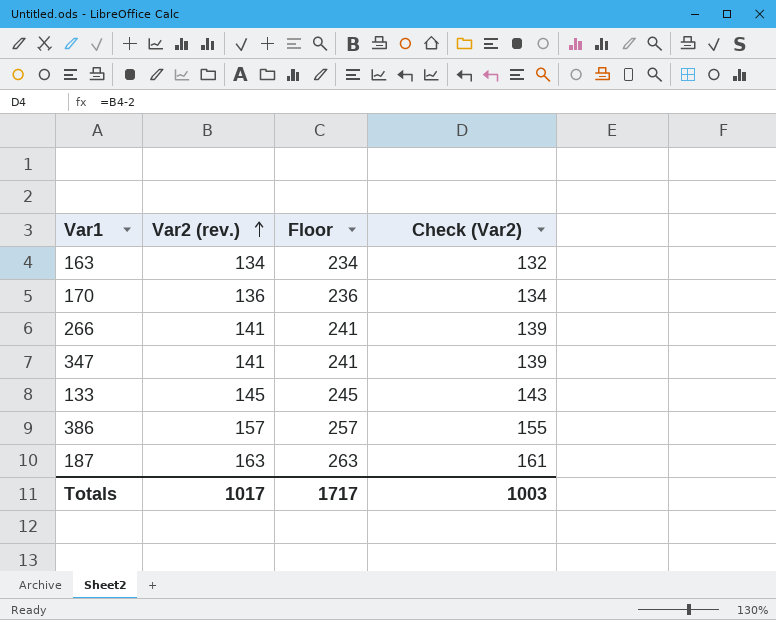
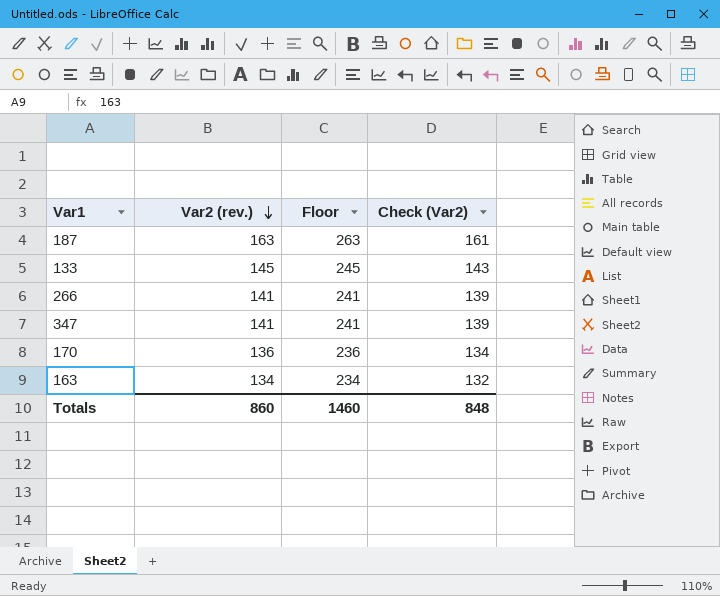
row order: Var2 (rev.) ascending -> Var2 (rev.) descending
row 386: 157 | 257 | 155 -> none
Totals | Var2 (rev.): 1017 -> 860
Totals | Floor: 1717 -> 1460
Totals | Check (Var2): 1003 -> 848

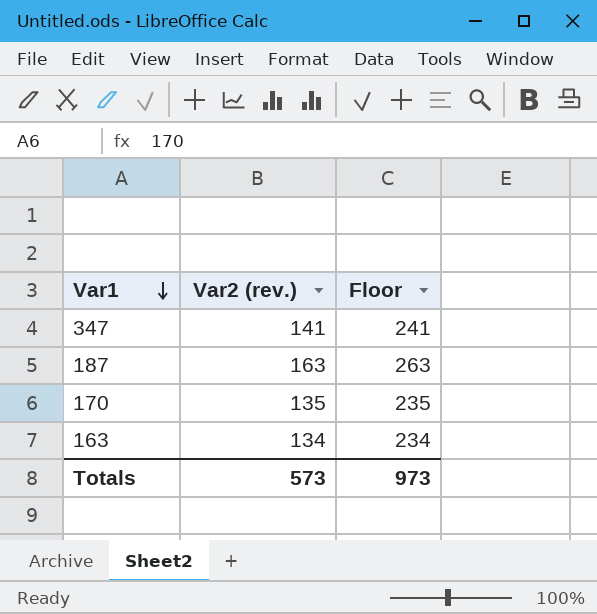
row order: Var2 (rev.) descending -> Var1 descending
column Check (Var2) | formula: [Var2 (rev.)] - 2 -> none
row 133: 145 | 245 | 143 -> none
row 266: 141 | 241 | 139 -> none
170 | Var2 (rev.): 136 -> 135
170 | Floor: 236 -> 235
Totals | Var2 (rev.): 860 -> 573
Totals | Floor: 1460 -> 973

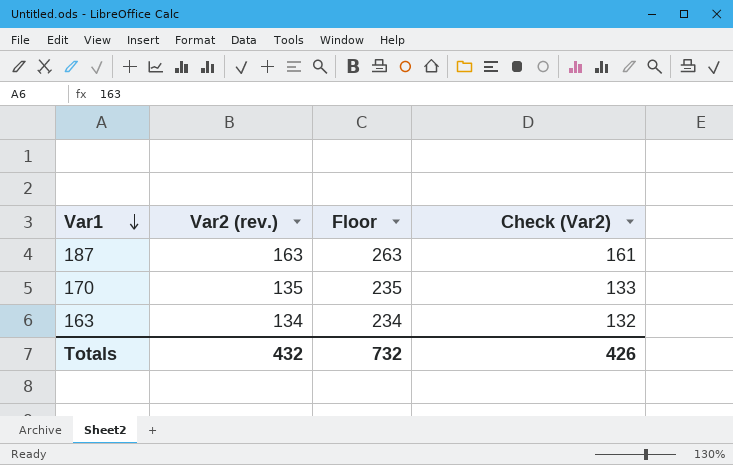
column Check (Var2) | formula: none -> [Var2 (rev.)] - 2
row 347: 141 | 241 -> none
Totals | Var2 (rev.): 573 -> 432
Totals | Floor: 973 -> 732

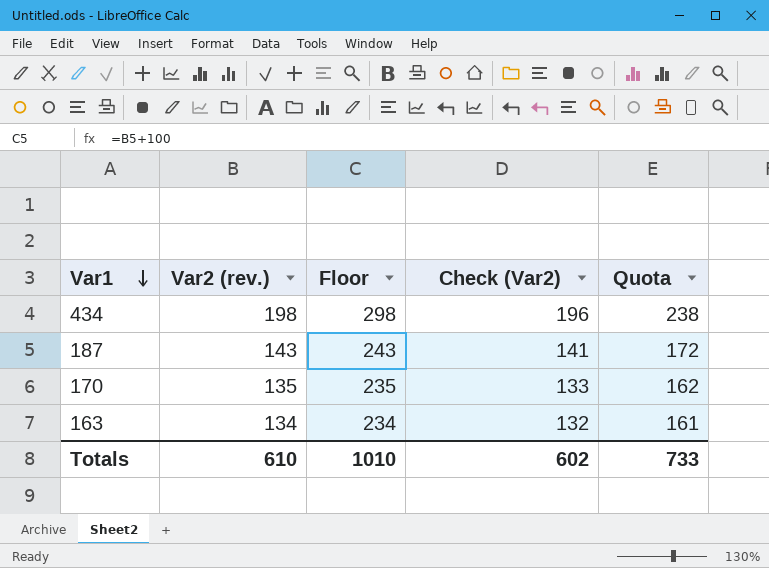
column Quota | formula: none -> [Var2 (rev.)] * 1.2
row 434: none -> 198 | 298 | 196 | 238
187 | Var2 (rev.): 163 -> 143
187 | Floor: 263 -> 243
187 | Check (Var2): 161 -> 141
Totals | Var2 (rev.): 432 -> 610
Totals | Floor: 732 -> 1010
Totals | Check (Var2): 426 -> 602

